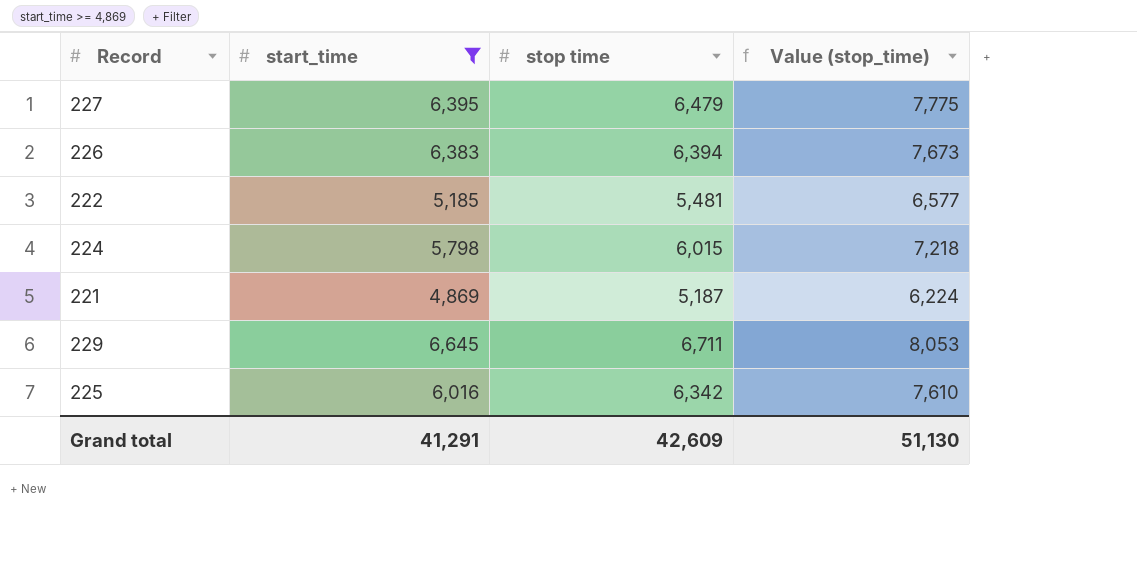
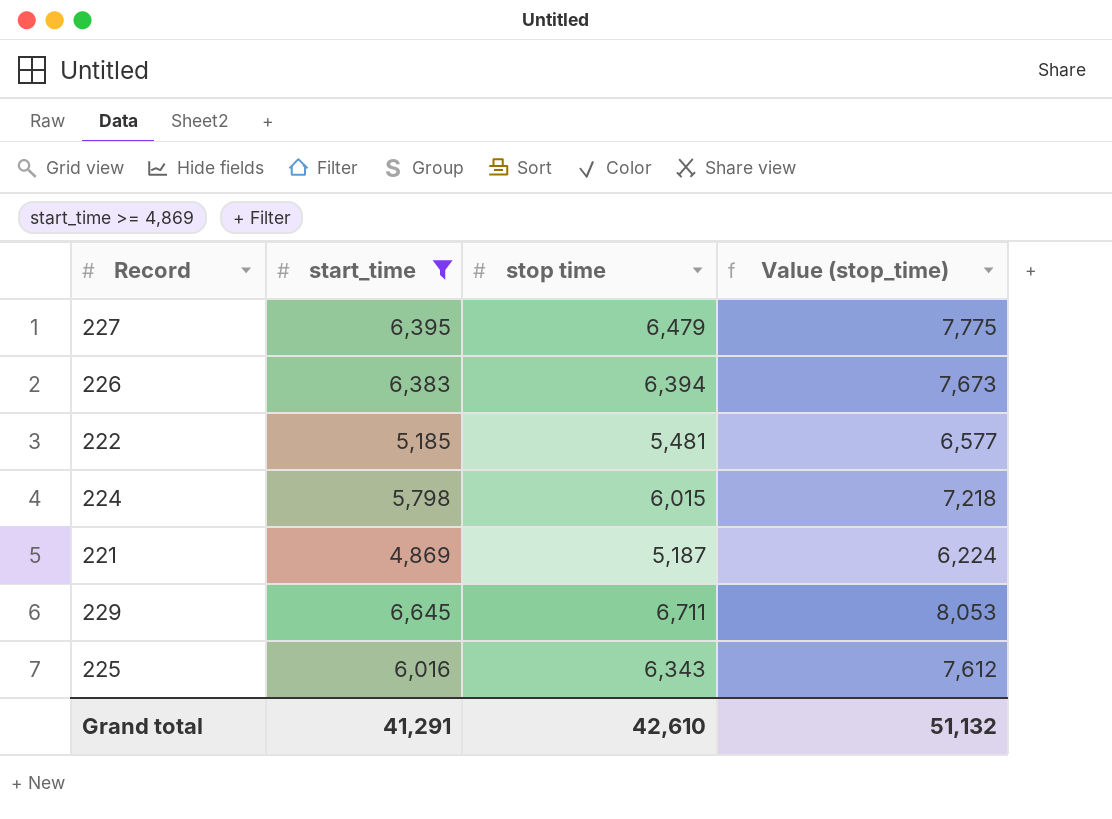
225 | stop time: 6,342 -> 6,343
225 | Value (stop_time): 7,610 -> 7,612
Grand total | stop time: 42,609 -> 42,610
Grand total | Value (stop_time): 51,130 -> 51,132

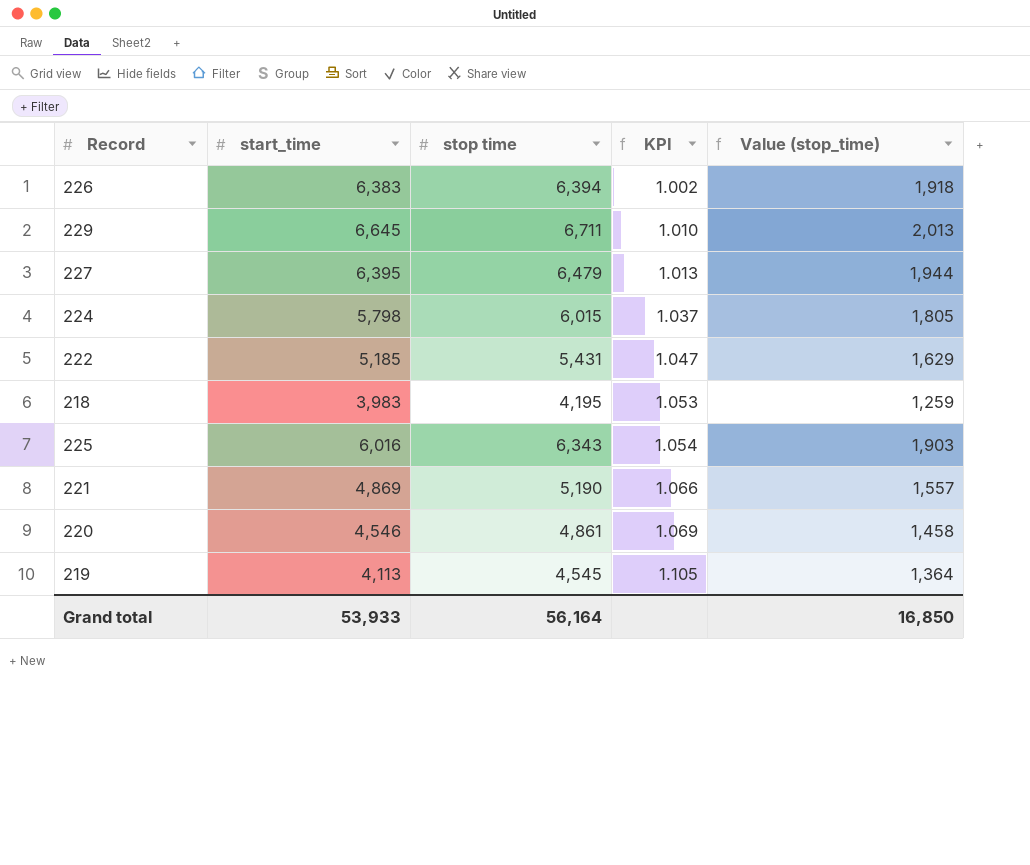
filter: start_time >= 4,869 -> none
row order: none -> KPI ascending
column KPI | formula: none -> [stop time] / [start_time]
column Value (stop_time) | formula: [stop time] * 1.2 -> [stop time] * 0.3
222 | stop time: 5,481 -> 5,431
221 | stop time: 5,187 -> 5,190
Grand total | start_time: 41,291 -> 53,933
Grand total | stop time: 42,610 -> 56,164
Grand total | Value (stop_time): 51,132 -> 16,850

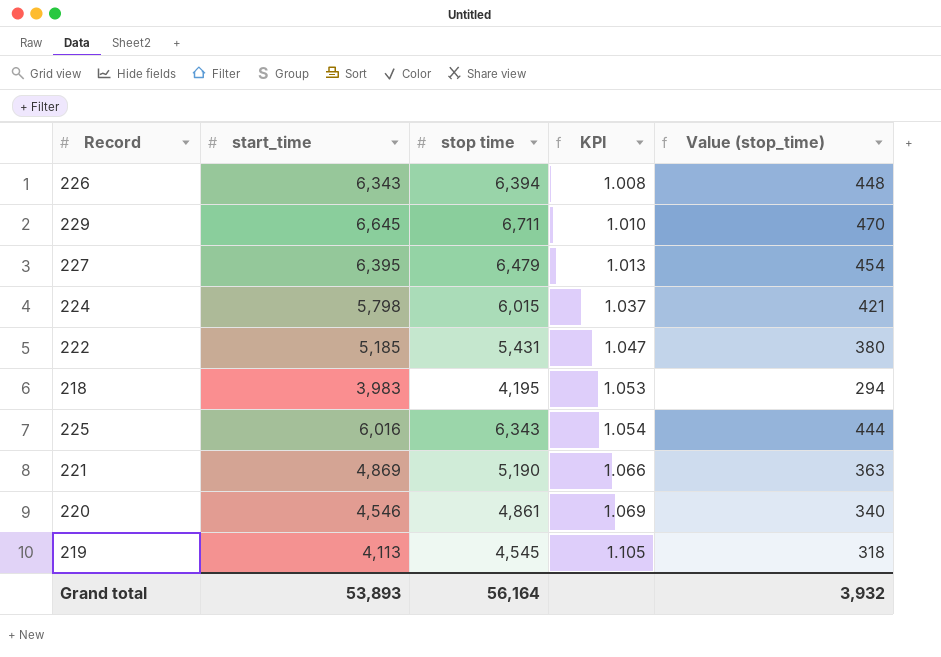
column Value (stop_time) | formula: [stop time] * 0.3 -> [stop time] * 0.07
226 | start_time: 6,383 -> 6,343
226 | KPI: 1.002 -> 1.008
Grand total | start_time: 53,933 -> 53,893
Grand total | Value (stop_time): 16,850 -> 3,932

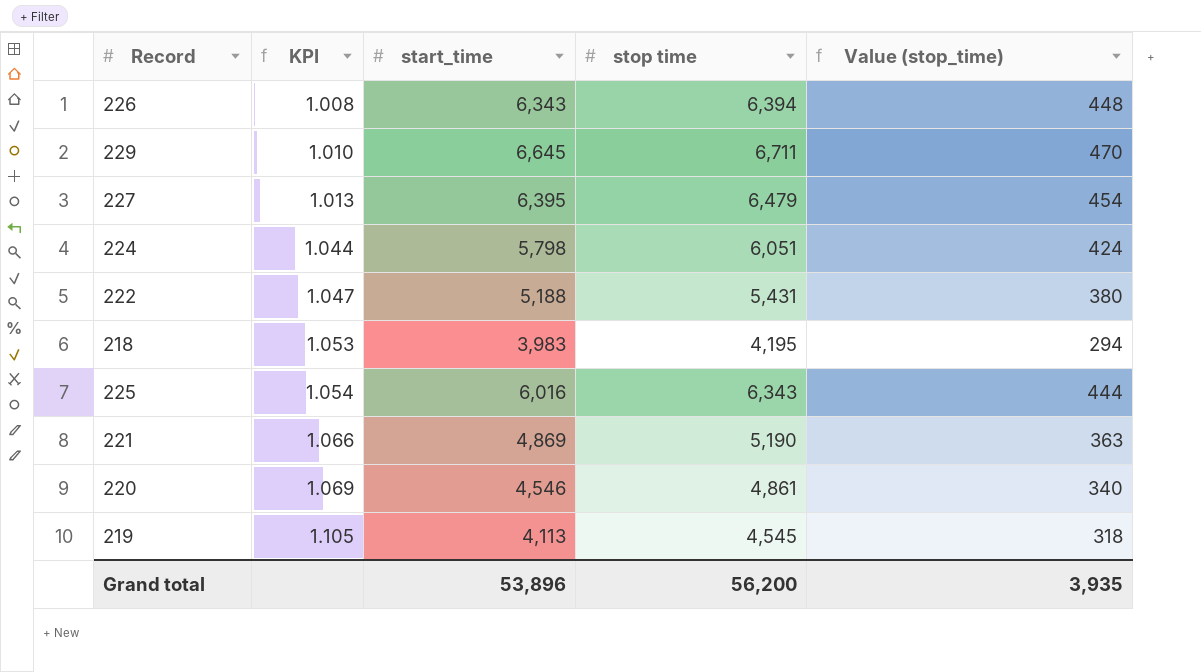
column KPI | position: 4 -> 2
224 | KPI: 1.037 -> 1.044
224 | stop time: 6,015 -> 6,051
224 | Value (stop_time): 421 -> 424
222 | start_time: 5,185 -> 5,188
Grand total | start_time: 53,893 -> 53,896
Grand total | stop time: 56,164 -> 56,200
Grand total | Value (stop_time): 3,932 -> 3,935

